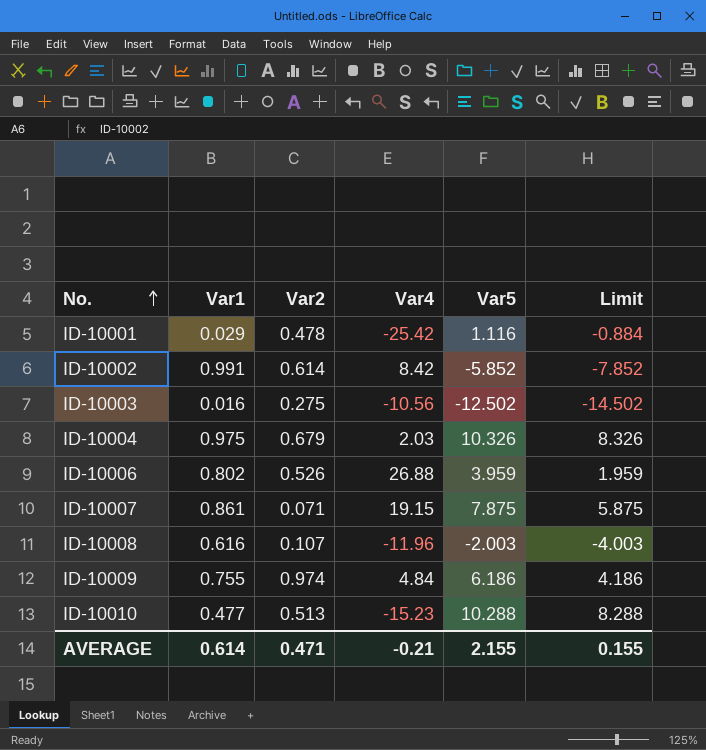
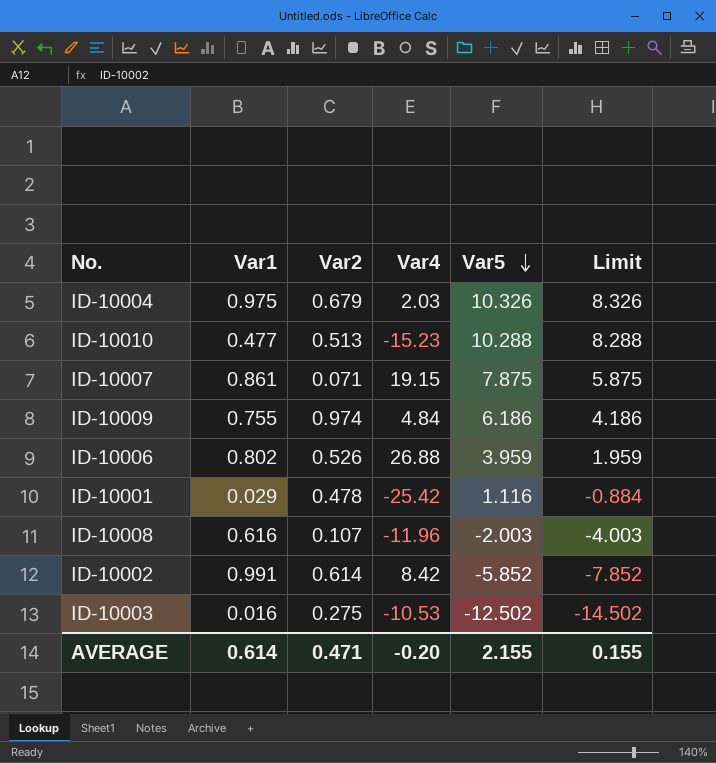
row order: No. ascending -> Var5 descending
ID-10003 | Var4: -10.56 -> -10.53
AVERAGE | Var4: -0.21 -> -0.20

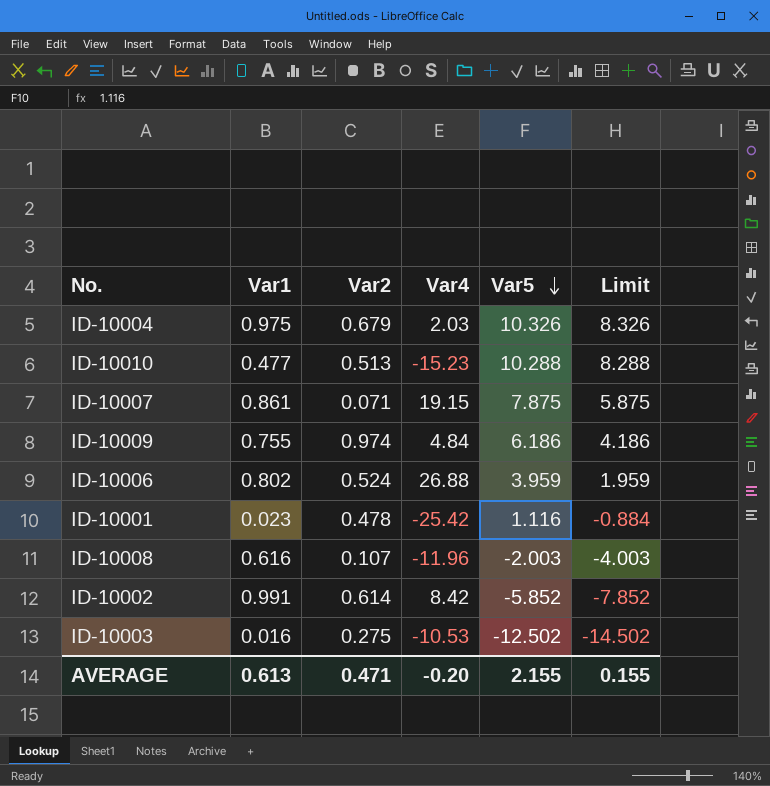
ID-10006 | Var2: 0.526 -> 0.524
ID-10001 | Var1: 0.029 -> 0.023
AVERAGE | Var1: 0.614 -> 0.613

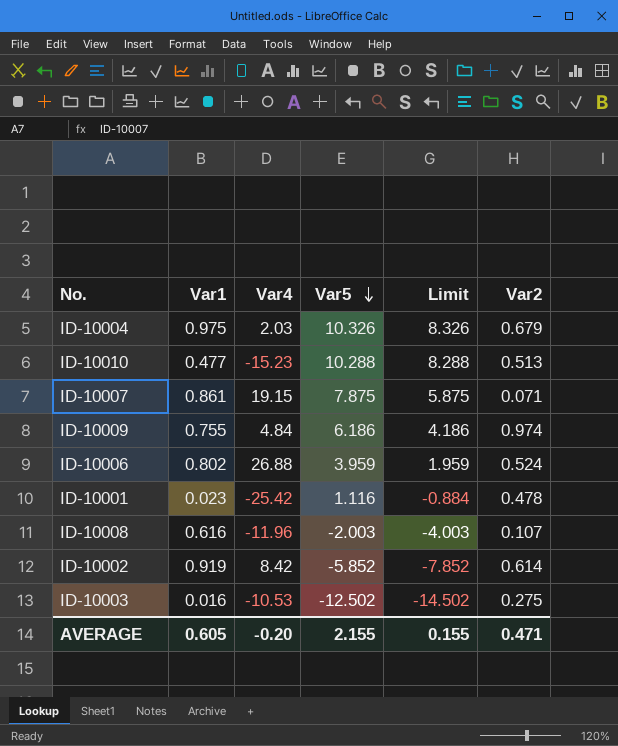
column Var2 | position: 3 -> 6
ID-10002 | Var1: 0.991 -> 0.919
AVERAGE | Var1: 0.613 -> 0.605

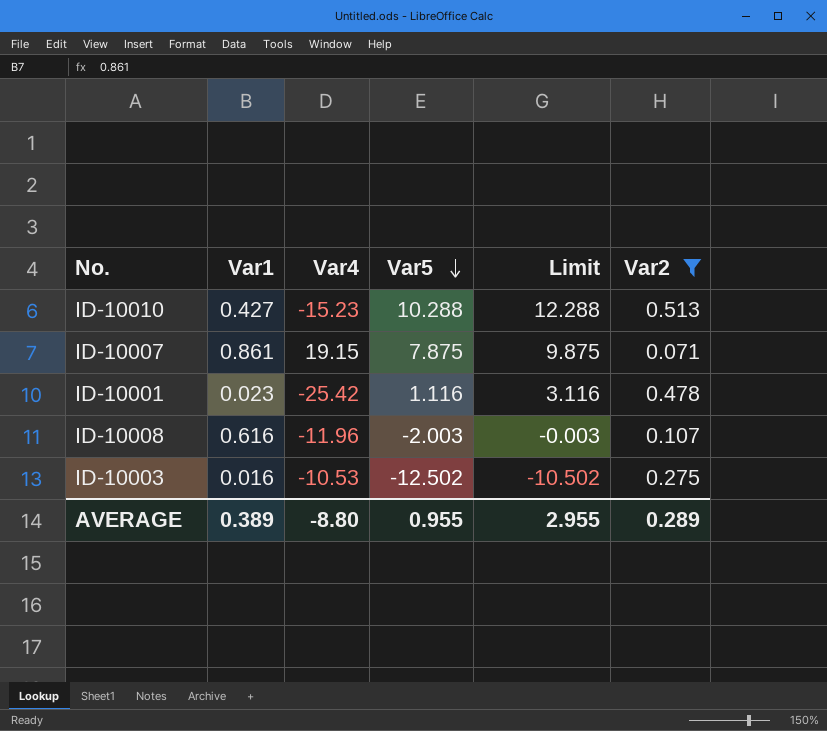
filter: none -> Var2 <= 0.513
column Limit | formula: [Var5] - 2 -> [Var5] + 2
ID-10010 | Var1: 0.477 -> 0.427
AVERAGE | Var1: 0.605 -> 0.389
AVERAGE | Var4: -0.20 -> -8.80
AVERAGE | Var5: 2.155 -> 0.955
AVERAGE | Limit: 0.155 -> 2.955
AVERAGE | Var2: 0.471 -> 0.289

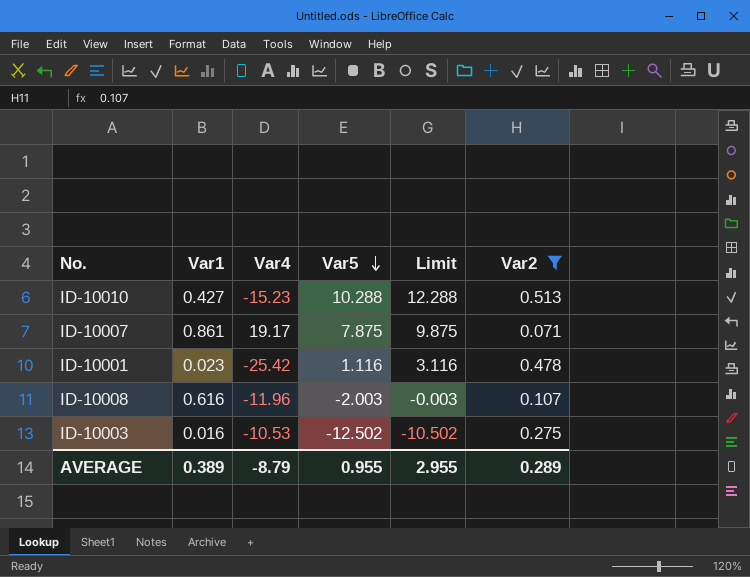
ID-10007 | Var4: 19.15 -> 19.17
AVERAGE | Var4: -8.80 -> -8.79

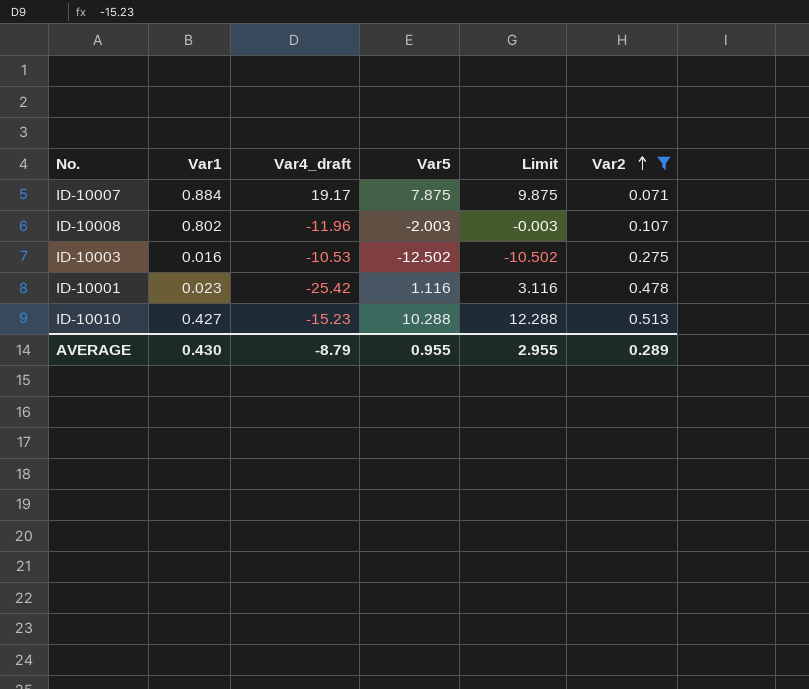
row order: Var5 descending -> Var2 ascending
column name: Var4 -> Var4_draft
ID-10007 | Var1: 0.861 -> 0.884
ID-10008 | Var1: 0.616 -> 0.802
AVERAGE | Var1: 0.389 -> 0.430

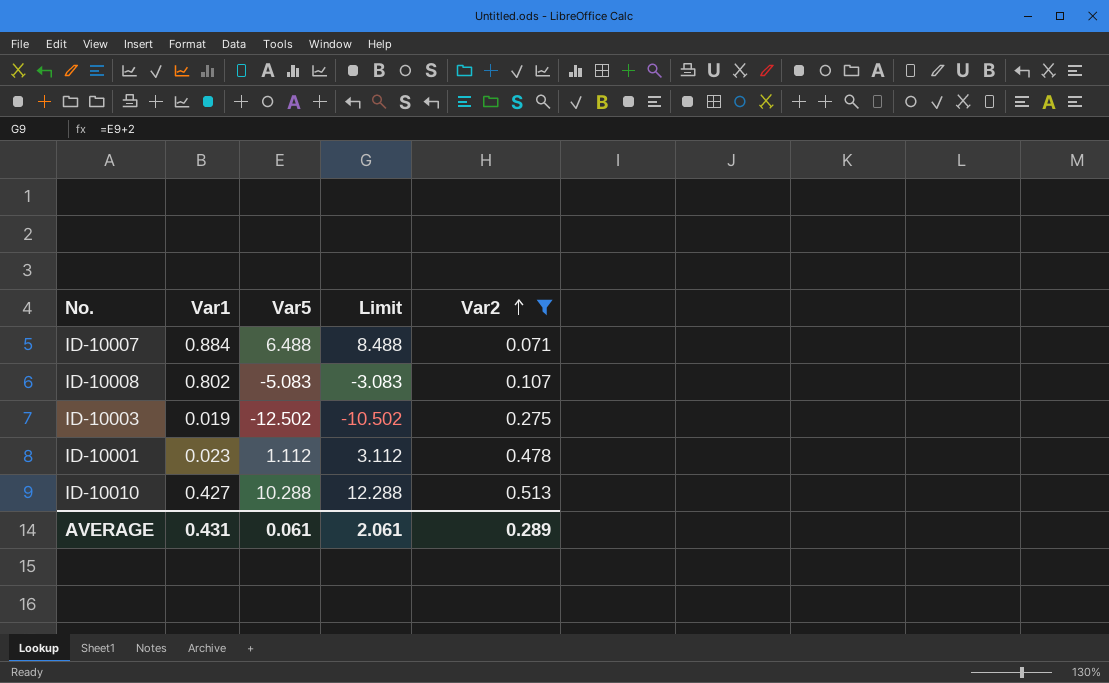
column Var4_draft | position: 3 -> none
ID-10007 | Var5: 7.875 -> 6.488
ID-10007 | Limit: 9.875 -> 8.488
ID-10008 | Var5: -2.003 -> -5.083
ID-10008 | Limit: -0.003 -> -3.083
ID-10003 | Var1: 0.016 -> 0.019
ID-10001 | Var5: 1.116 -> 1.112
ID-10001 | Limit: 3.116 -> 3.112
AVERAGE | Var1: 0.430 -> 0.431
AVERAGE | Var5: 0.955 -> 0.061
AVERAGE | Limit: 2.955 -> 2.061

